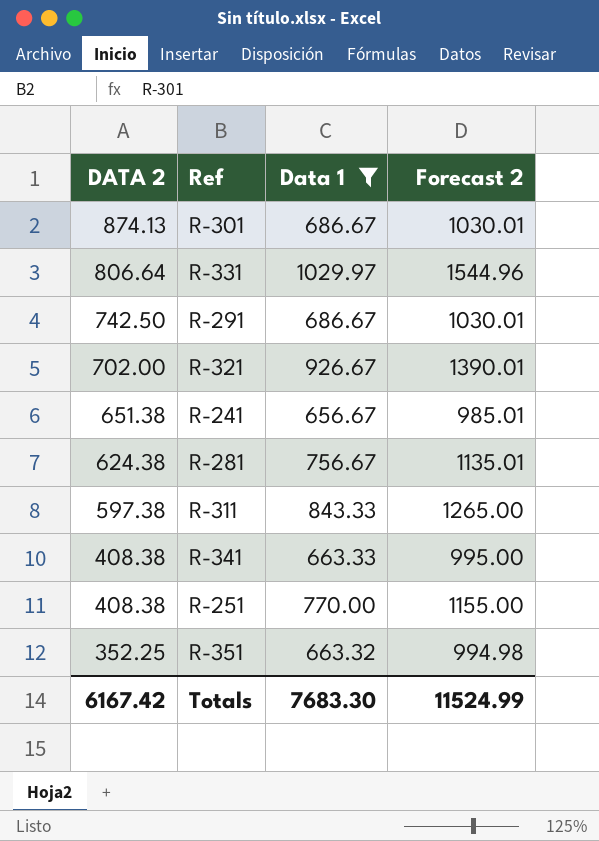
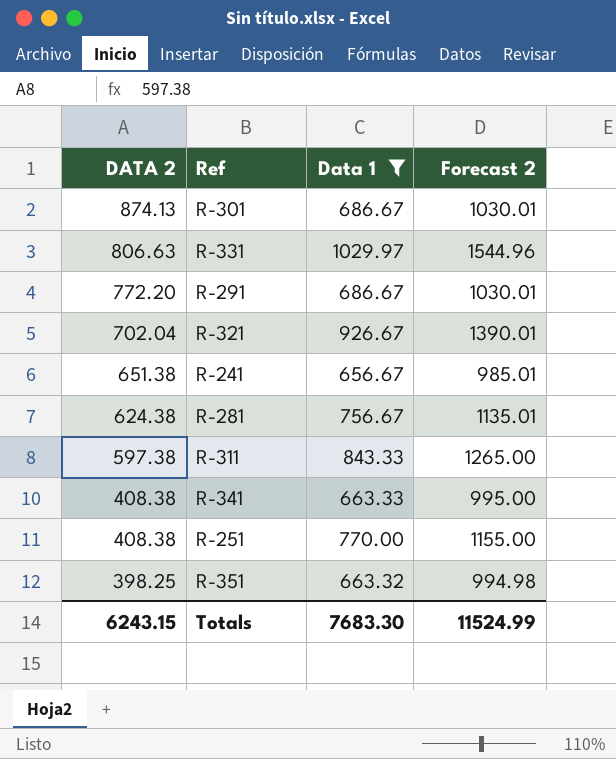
R-331 | DATA 2: 806.64 -> 806.63
R-291 | DATA 2: 742.50 -> 772.20
R-321 | DATA 2: 702.00 -> 702.04
R-351 | DATA 2: 352.25 -> 398.25
Totals | DATA 2: 6167.42 -> 6243.15

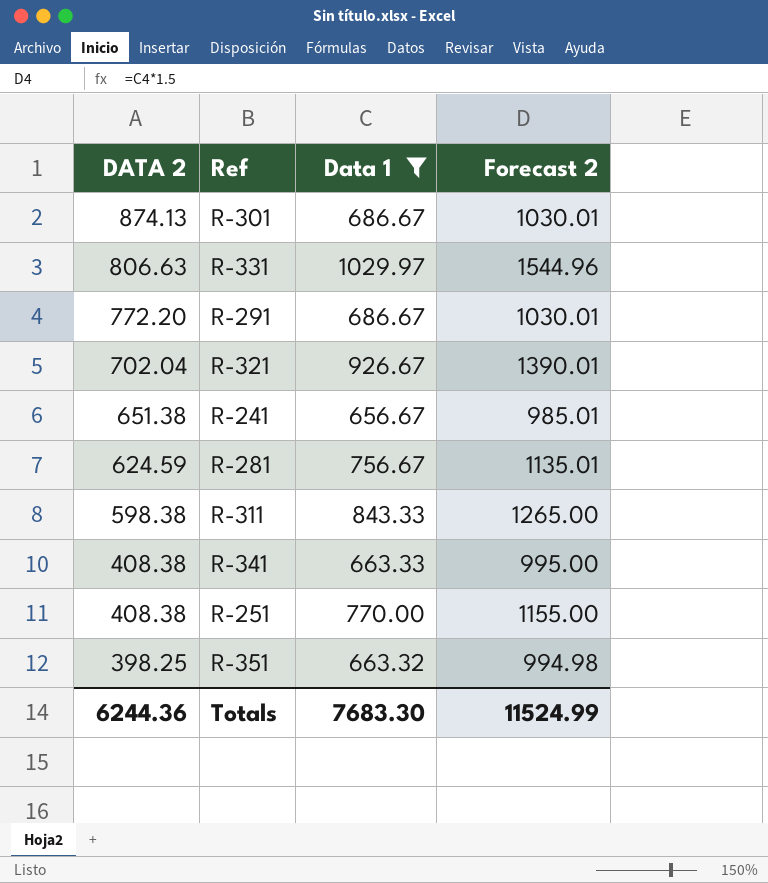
R-281 | DATA 2: 624.38 -> 624.59
R-311 | DATA 2: 597.38 -> 598.38
Totals | DATA 2: 6243.15 -> 6244.36

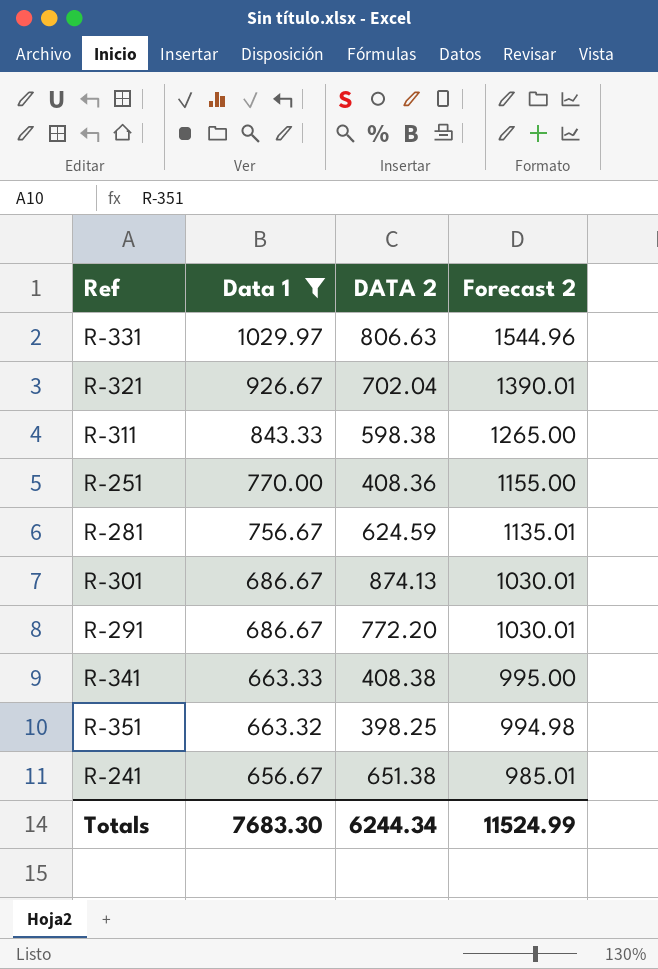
row order: DATA 2 descending -> Data 1 descending
column DATA 2 | position: 1 -> 3
R-251 | DATA 2: 408.38 -> 408.36
Totals | DATA 2: 6244.36 -> 6244.34

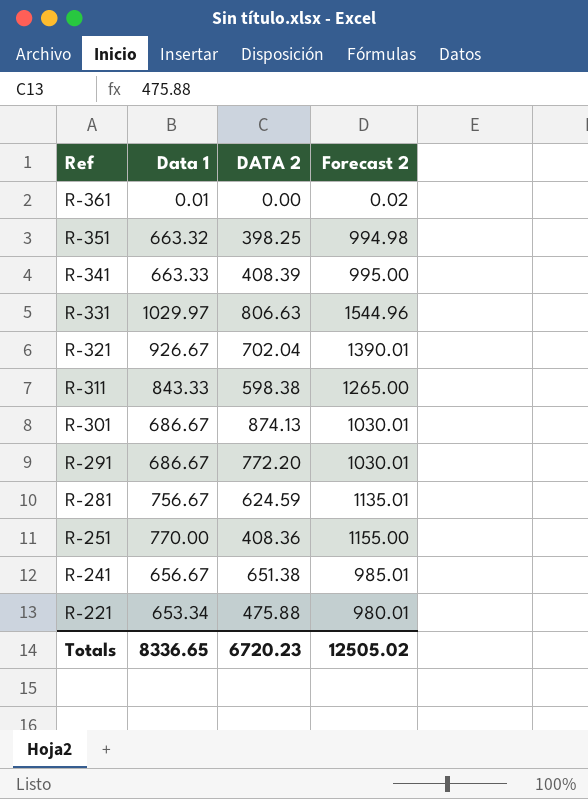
filter: Data 1 >= 656.67 -> none
row order: Data 1 descending -> Ref descending
R-341 | DATA 2: 408.38 -> 408.39
Totals | Data 1: 7683.30 -> 8336.65
Totals | DATA 2: 6244.34 -> 6720.23
Totals | Forecast 2: 11524.99 -> 12505.02

